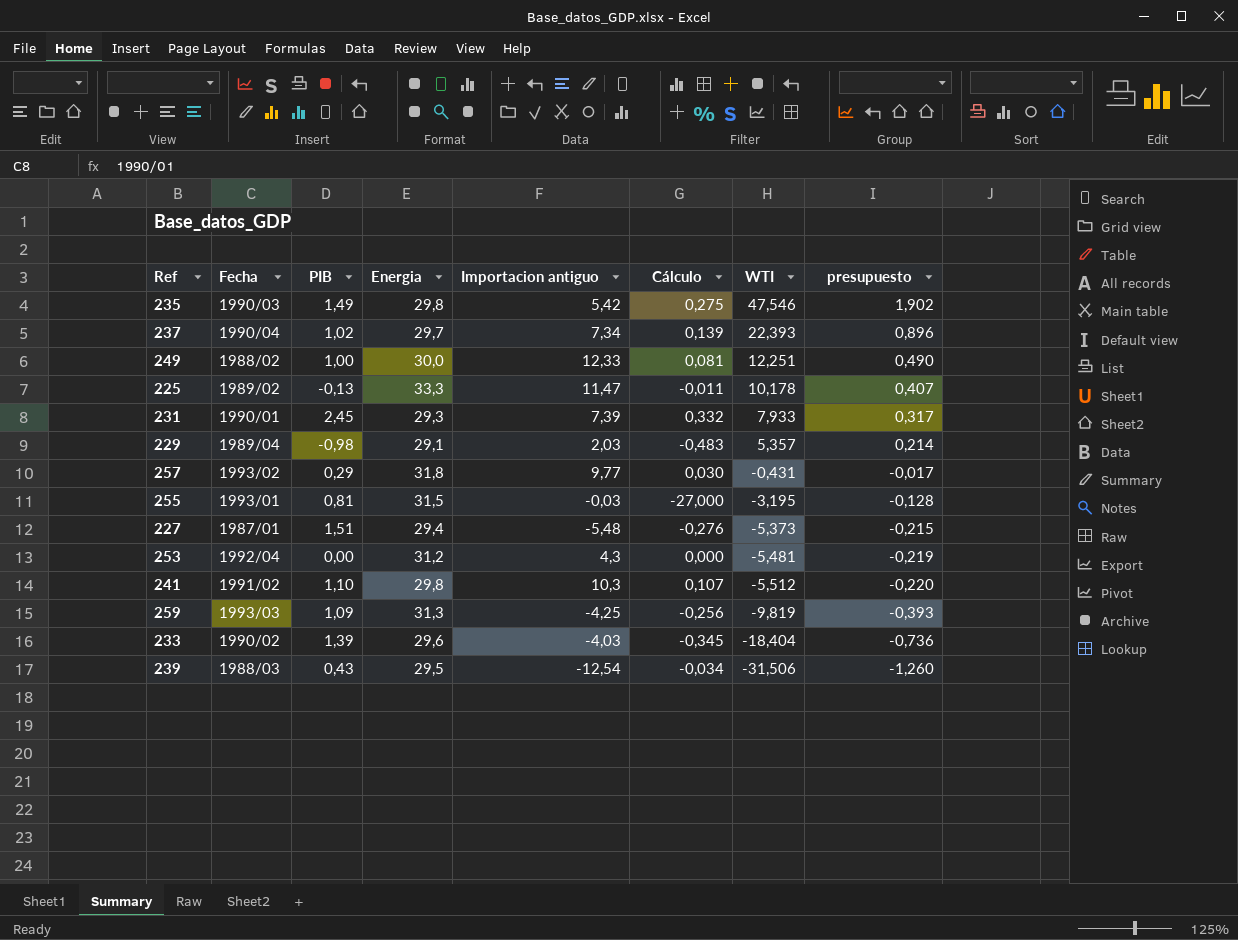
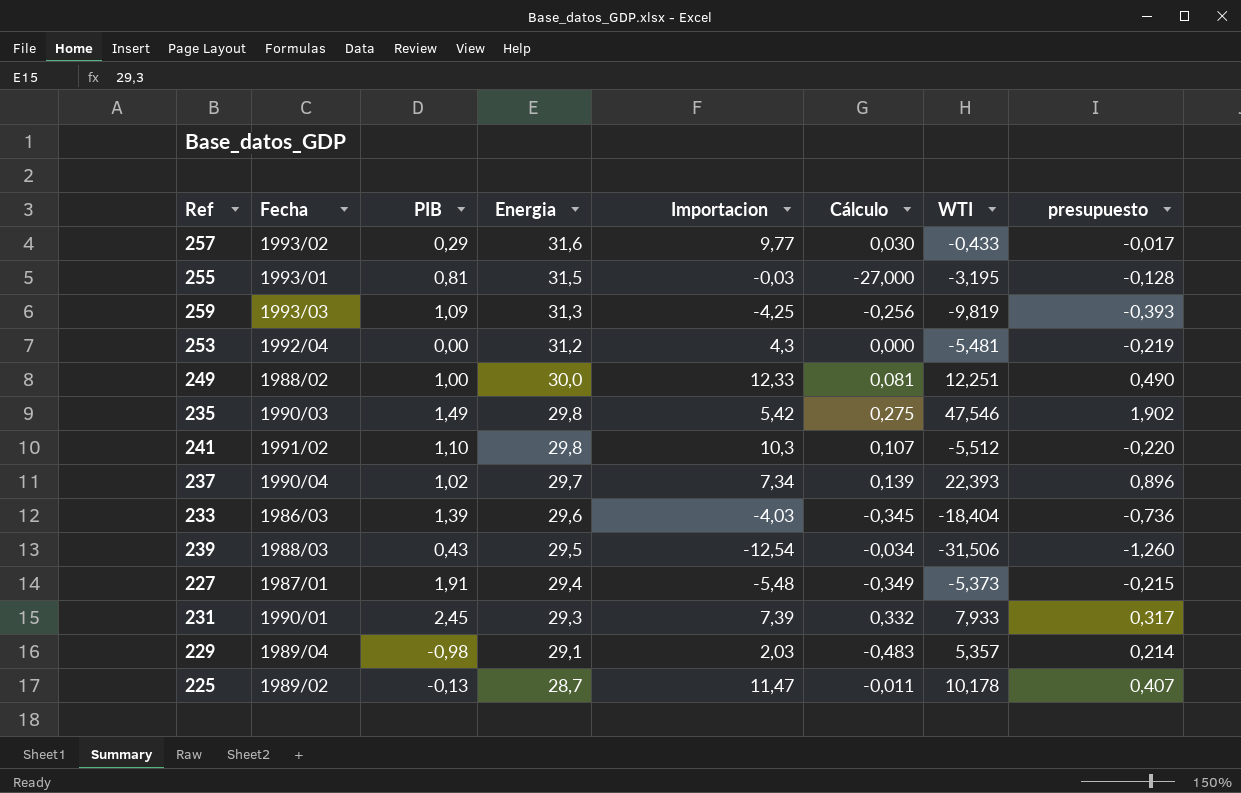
row order: WTI descending -> Energia descending
column name: Importacion antiguo -> Importacion
257 | Energia: 31,8 -> 31,6
257 | WTI: -0,431 -> -0,433
233 | Fecha: 1990/02 -> 1986/03
227 | PIB: 1,51 -> 1,91
227 | Cálculo: -0,276 -> -0,349
225 | Energia: 33,3 -> 28,7

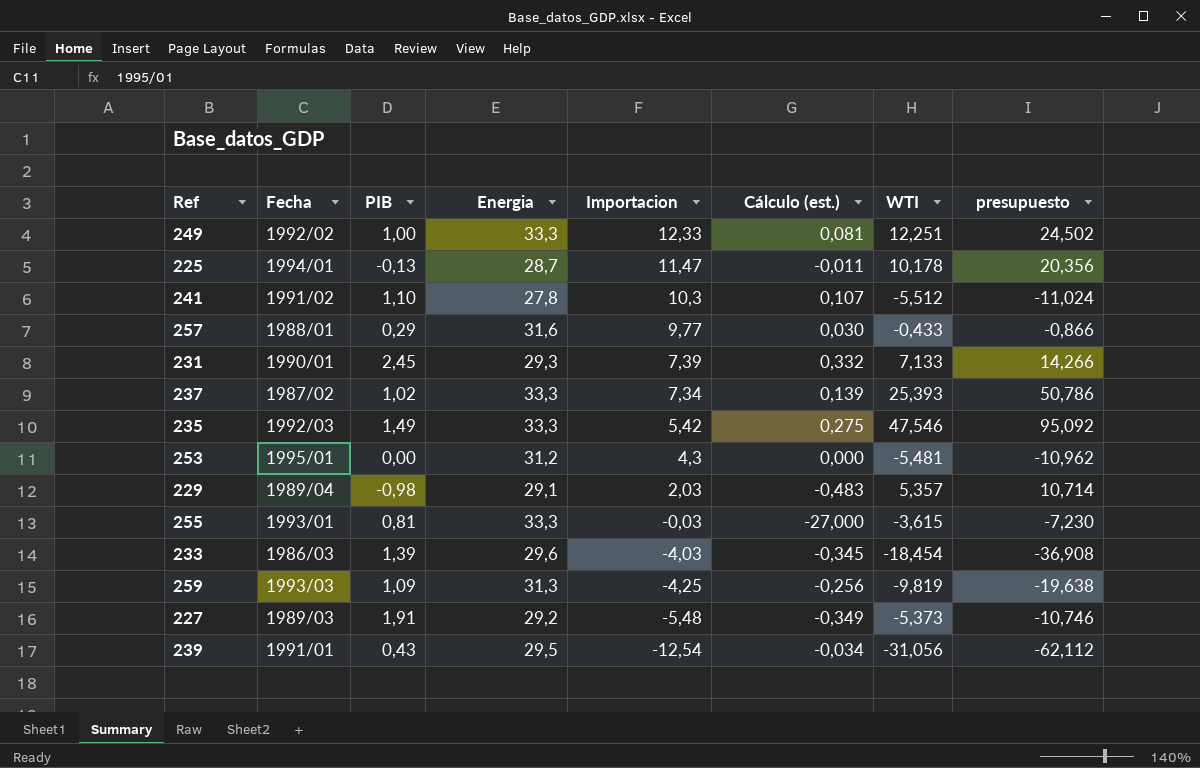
row order: Energia descending -> Importacion descending
column name: Cálculo -> Cálculo (est.)
column presupuesto | formula: [WTI] * 0,04 -> [WTI] * 2
249 | Fecha: 1988/02 -> 1992/02
249 | Energia: 30,0 -> 33,3
225 | Fecha: 1989/02 -> 1994/01
241 | Energia: 29,8 -> 27,8
257 | Fecha: 1993/02 -> 1988/01
231 | WTI: 7,933 -> 7,133
237 | Fecha: 1990/04 -> 1987/02
237 | Energia: 29,7 -> 33,3
237 | WTI: 22,393 -> 25,393
235 | Fecha: 1990/03 -> 1992/03
235 | Energia: 29,8 -> 33,3
253 | Fecha: 1992/04 -> 1995/01
255 | Energia: 31,5 -> 33,3
255 | WTI: -3,195 -> -3,615
233 | WTI: -18,404 -> -18,454
227 | Fecha: 1987/01 -> 1989/03
227 | Energia: 29,4 -> 29,2
239 | Fecha: 1988/03 -> 1991/01
239 | WTI: -31,506 -> -31,056

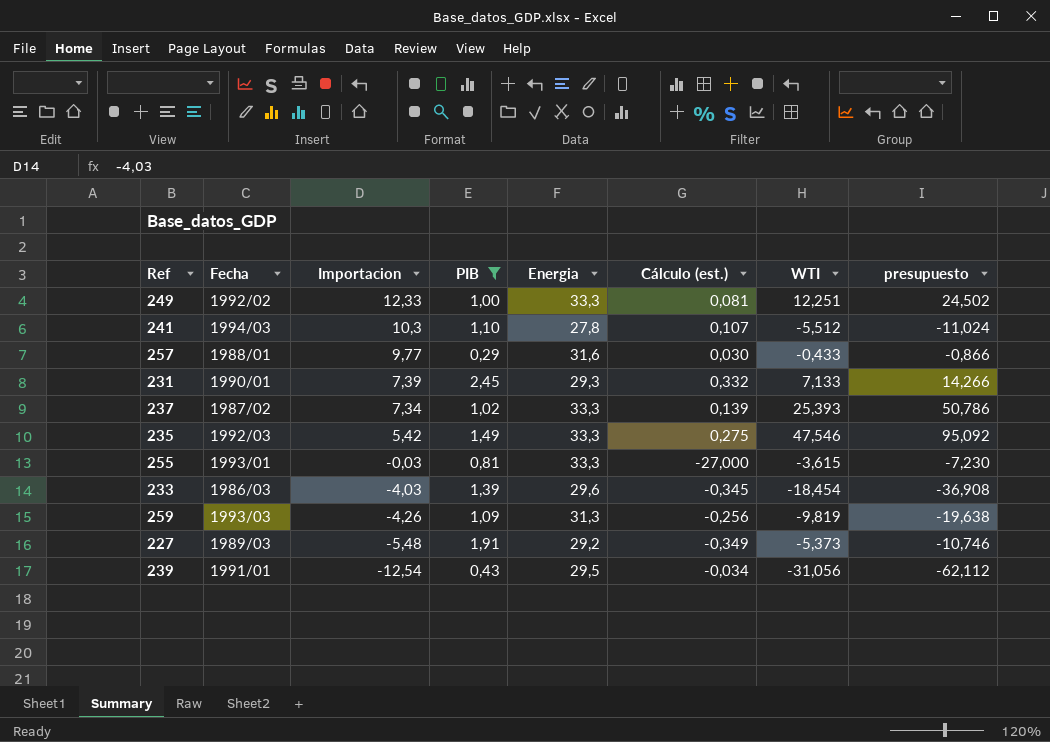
filter: none -> PIB >= 0,29
column Importacion | position: 5 -> 3
241 | Fecha: 1991/02 -> 1994/03
259 | Importacion: -4,25 -> -4,26

